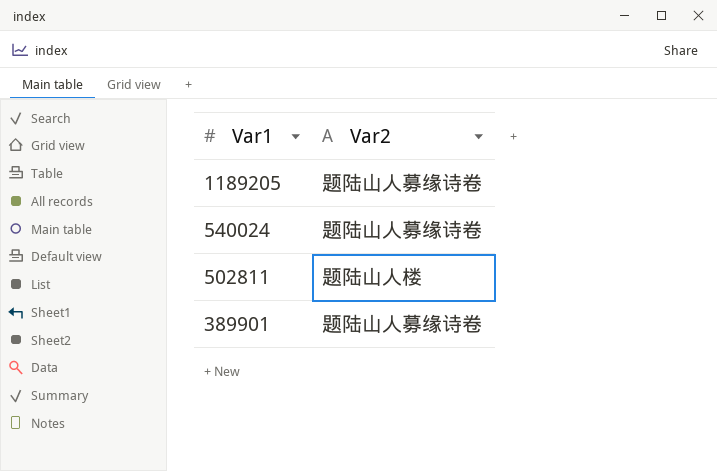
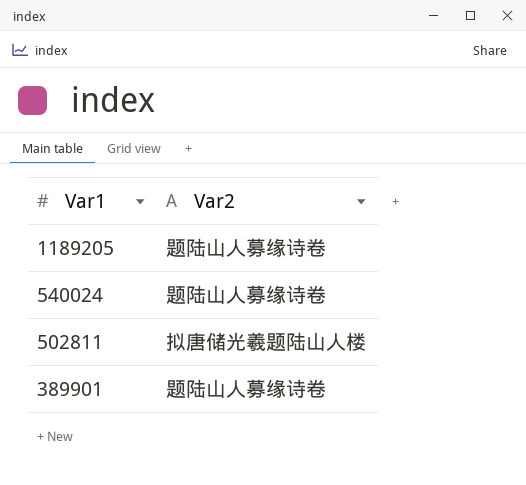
502811 | Var2: 题陆山人楼 -> 拟唐储光羲题陆山人楼

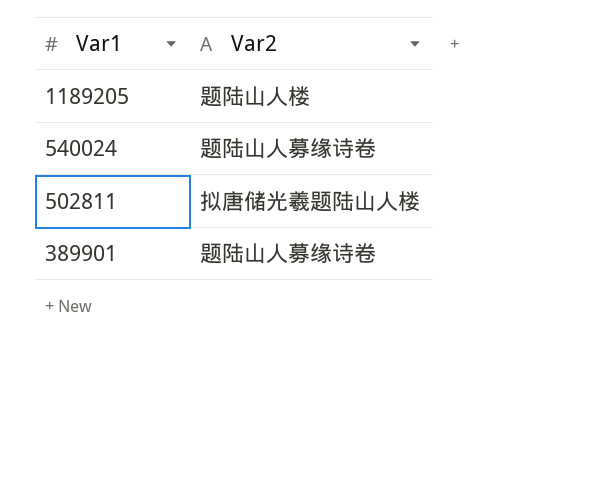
1189205 | Var2: 题陆山人募缘诗卷 -> 题陆山人楼

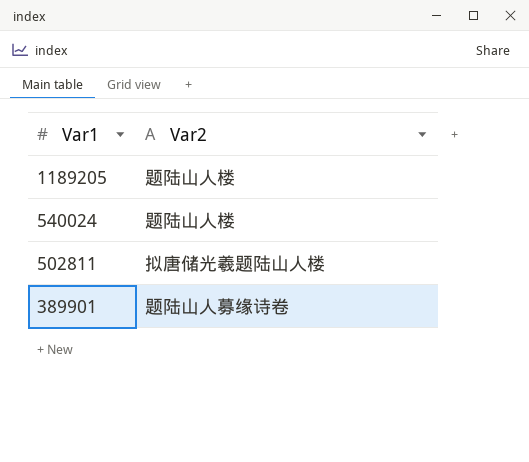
540024 | Var2: 题陆山人募缘诗卷 -> 题陆山人楼

